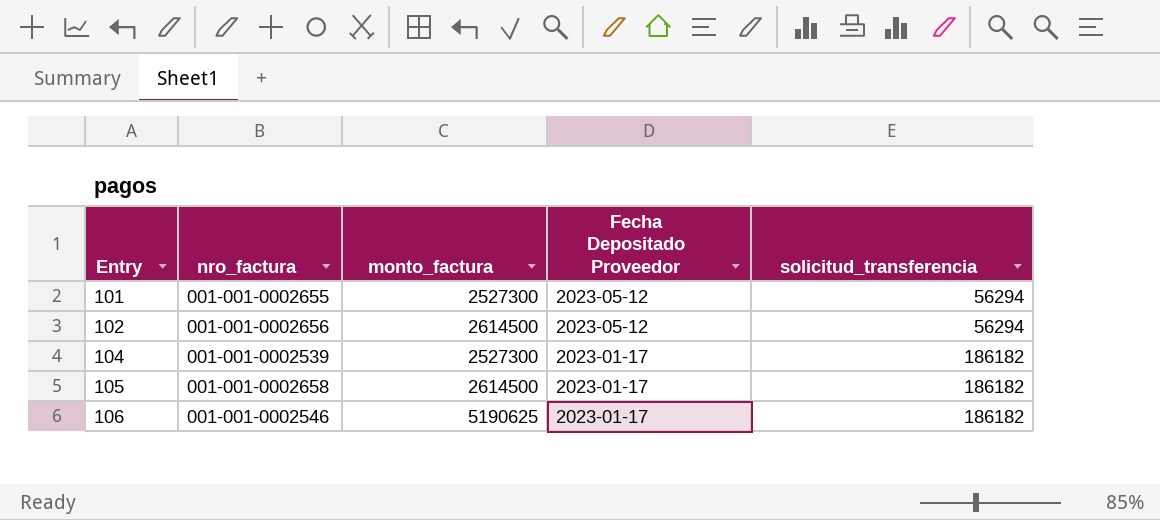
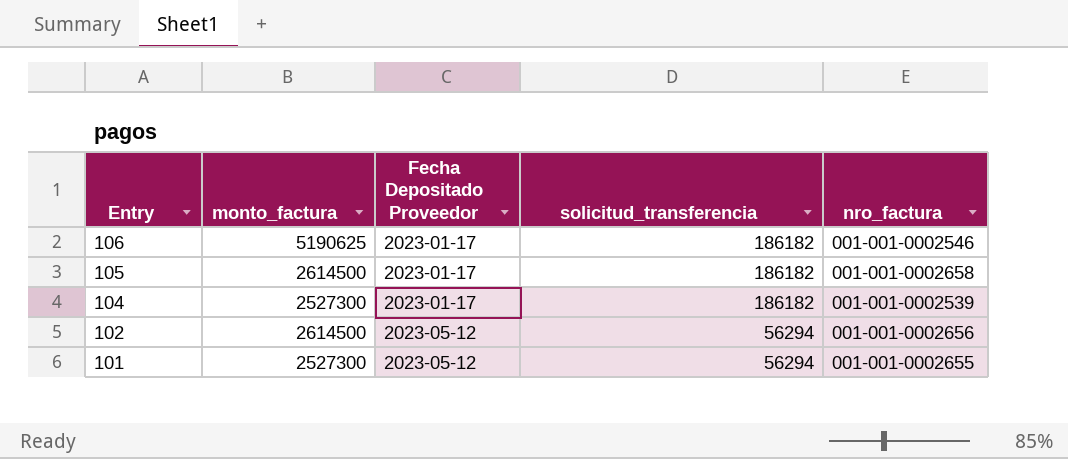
row order: Entry ascending -> Entry descending
column nro_factura | position: 2 -> 5

